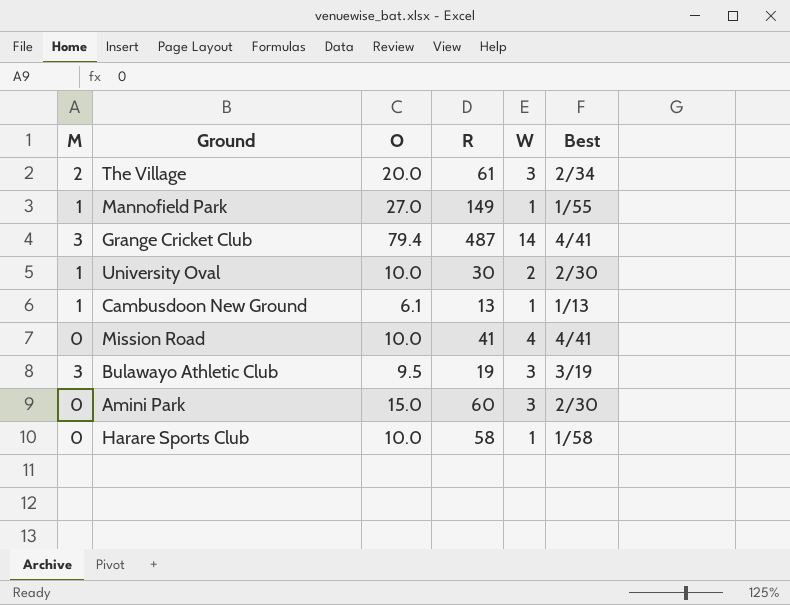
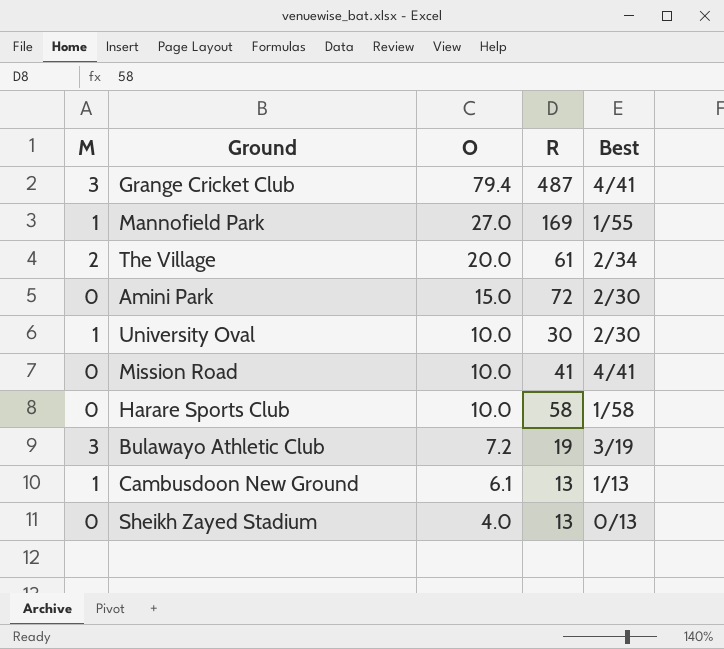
row order: none -> O descending
column W | position: 5 -> none
Mannofield Park | R: 149 -> 169
Amini Park | R: 60 -> 72
Bulawayo Athletic Club | O: 9.5 -> 7.2
row Sheikh Zayed Stadium: none -> 0 | 4.0 | 13 | 0/13

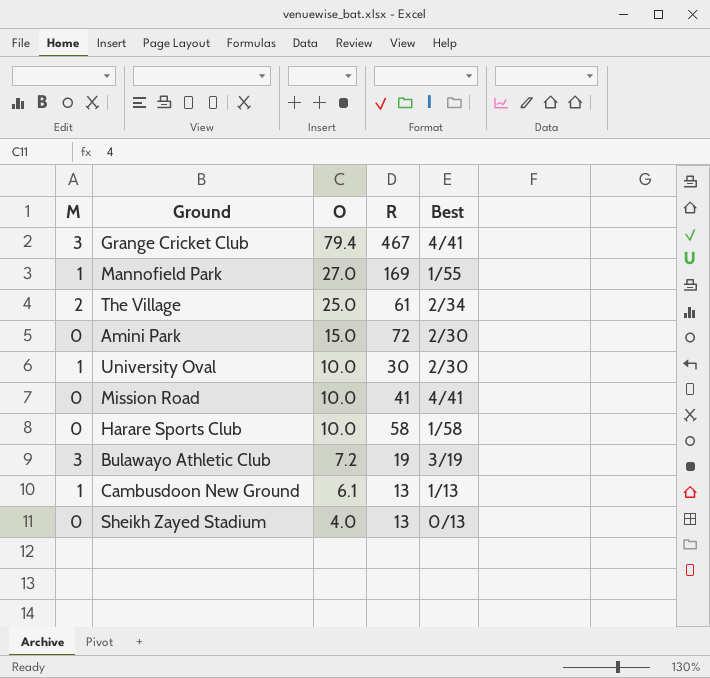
Grange Cricket Club | R: 487 -> 467
The Village | O: 20.0 -> 25.0

